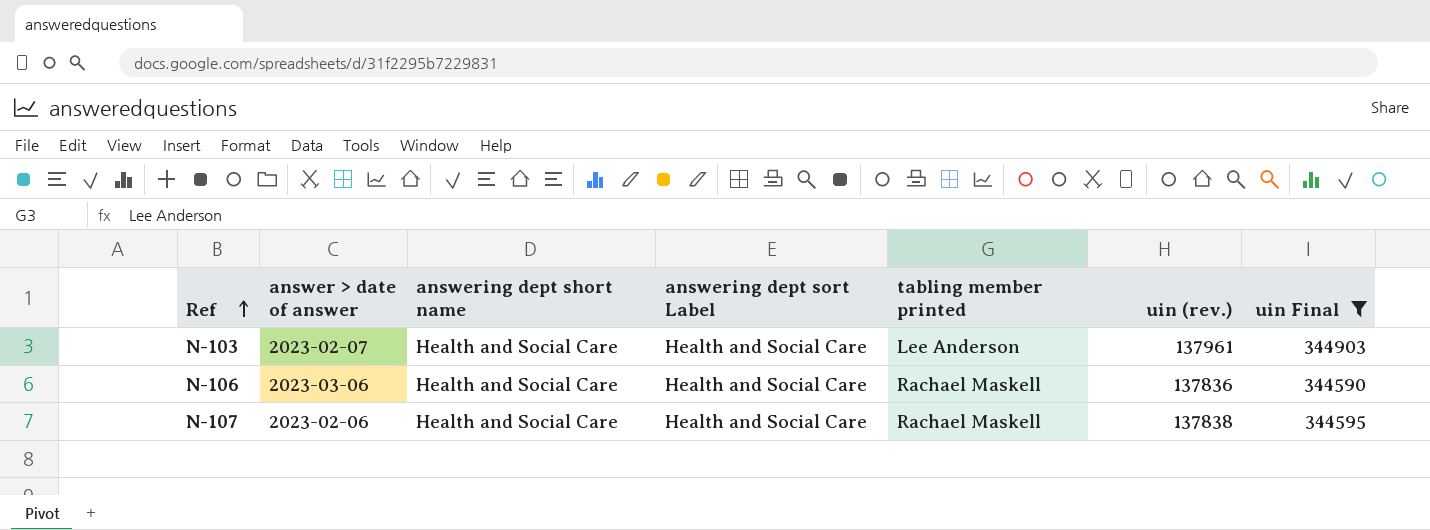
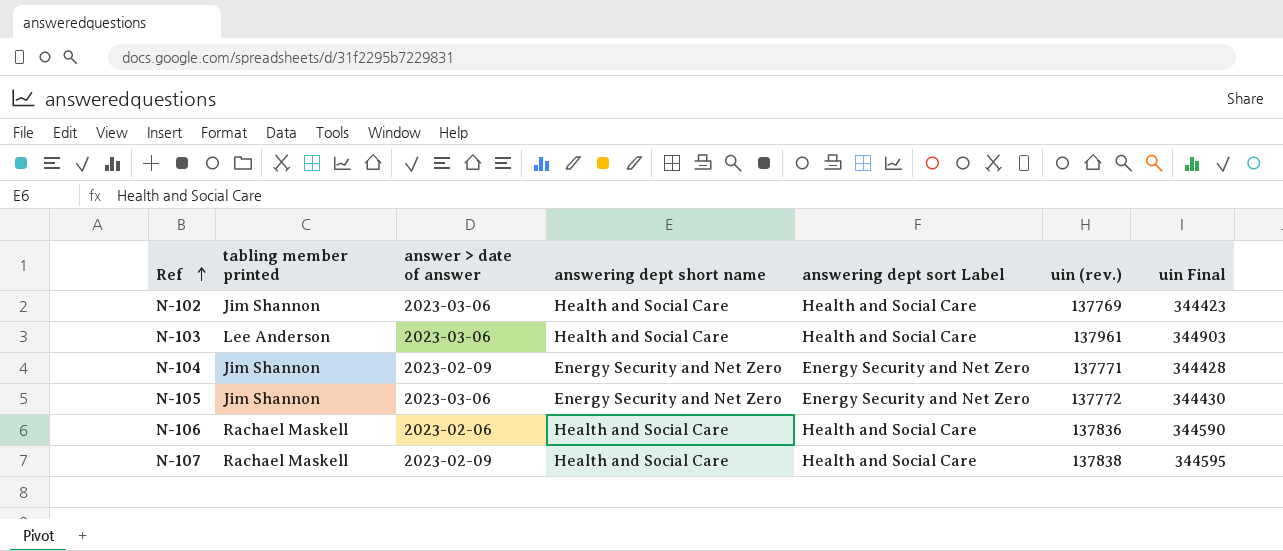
filter: uin Final >= 344590 -> none
column tabling member printed | position: 5 -> 2
N-103 | answer > date of answer: 2023-02-07 -> 2023-03-06
N-106 | answer > date of answer: 2023-03-06 -> 2023-02-06
N-107 | answer > date of answer: 2023-02-06 -> 2023-02-09

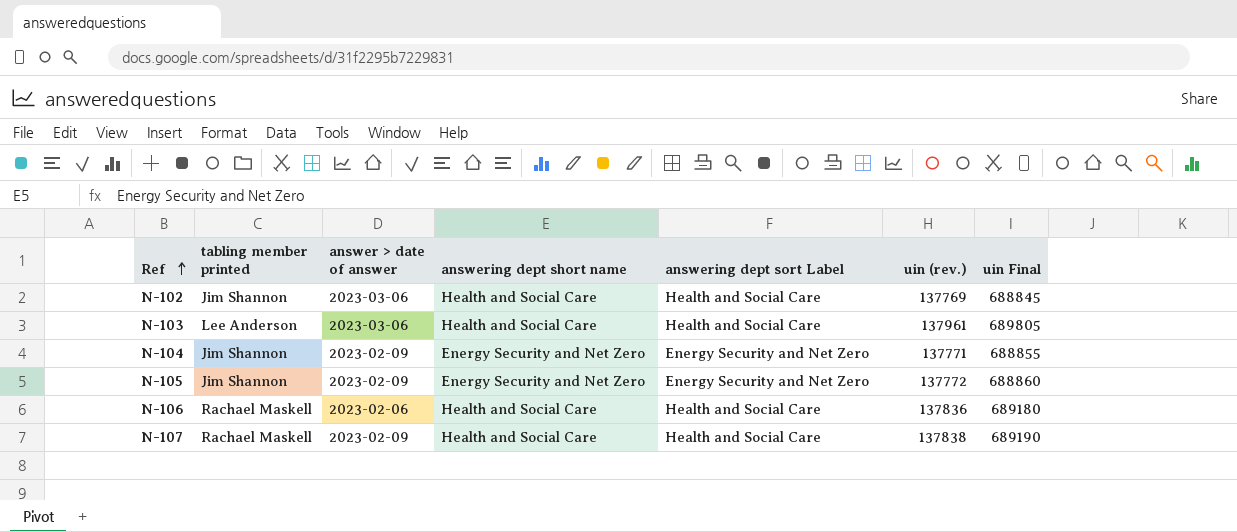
column uin Final | formula: [uin (rev.)] * 2.5 -> [uin (rev.)] * 5
N-105 | answer > date of answer: 2023-03-06 -> 2023-02-09

